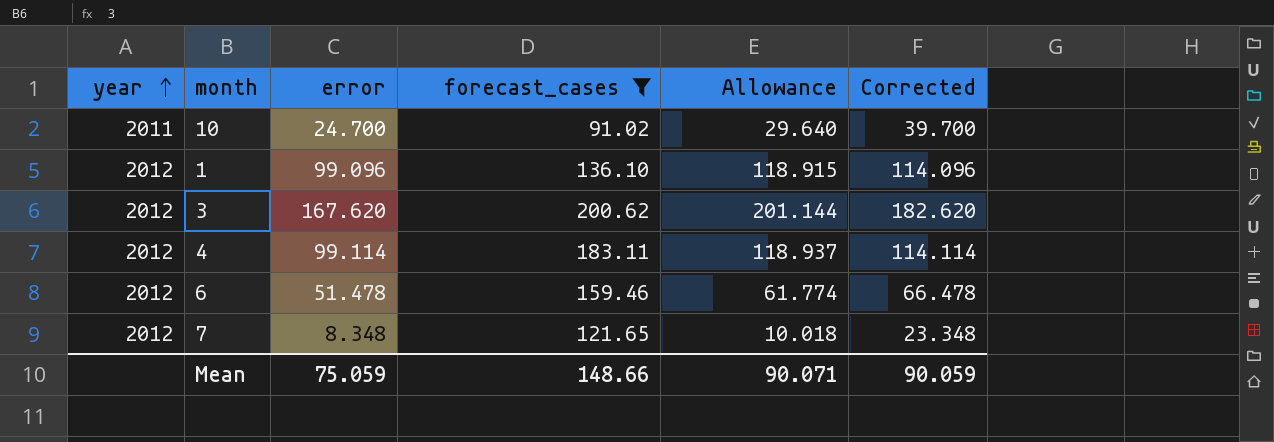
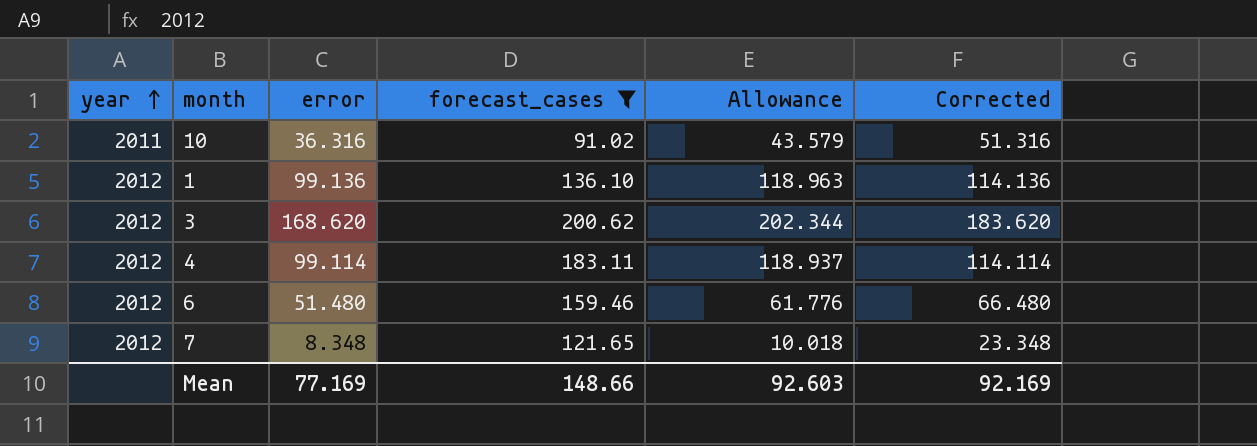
10 | error: 24.700 -> 36.316
10 | Allowance: 29.640 -> 43.579
10 | Corrected: 39.700 -> 51.316
1 | error: 99.096 -> 99.136
1 | Allowance: 118.915 -> 118.963
1 | Corrected: 114.096 -> 114.136
3 | error: 167.620 -> 168.620
3 | Allowance: 201.144 -> 202.344
3 | Corrected: 182.620 -> 183.620
6 | error: 51.478 -> 51.480
6 | Allowance: 61.774 -> 61.776
6 | Corrected: 66.478 -> 66.480
Mean | error: 75.059 -> 77.169
Mean | Allowance: 90.071 -> 92.603
Mean | Corrected: 90.059 -> 92.169

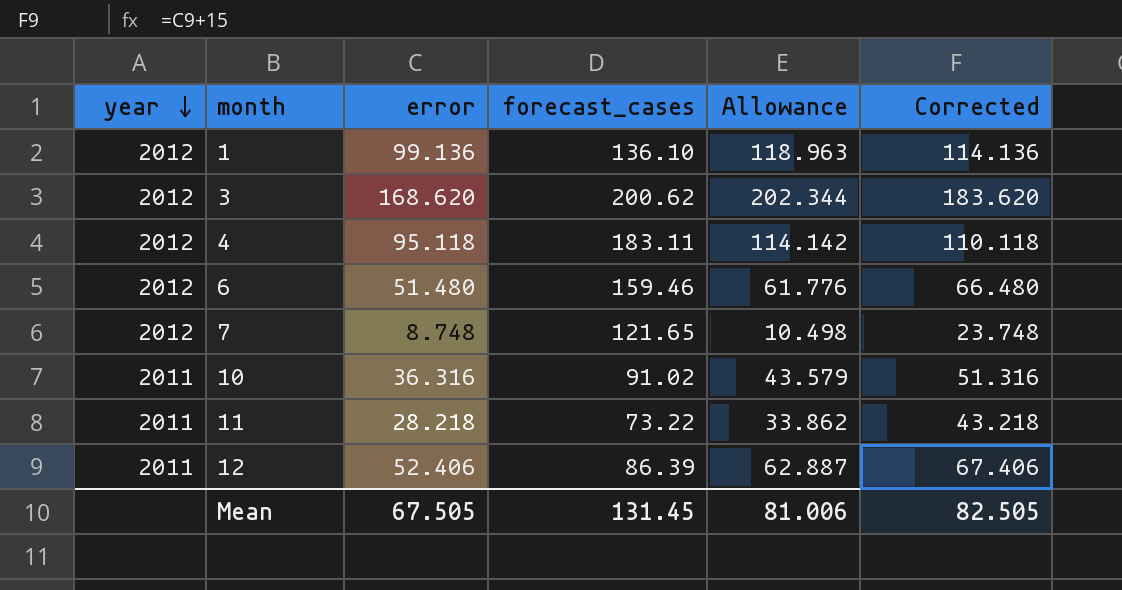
filter: forecast_cases >= 91.02 -> none
row order: year ascending -> year descending
4 | error: 99.114 -> 95.118
4 | Allowance: 118.937 -> 114.142
4 | Corrected: 114.114 -> 110.118
7 | error: 8.348 -> 8.748
7 | Allowance: 10.018 -> 10.498
7 | Corrected: 23.348 -> 23.748
Mean | error: 77.169 -> 67.505
Mean | forecast_cases: 148.66 -> 131.45
Mean | Allowance: 92.603 -> 81.006
Mean | Corrected: 92.169 -> 82.505

